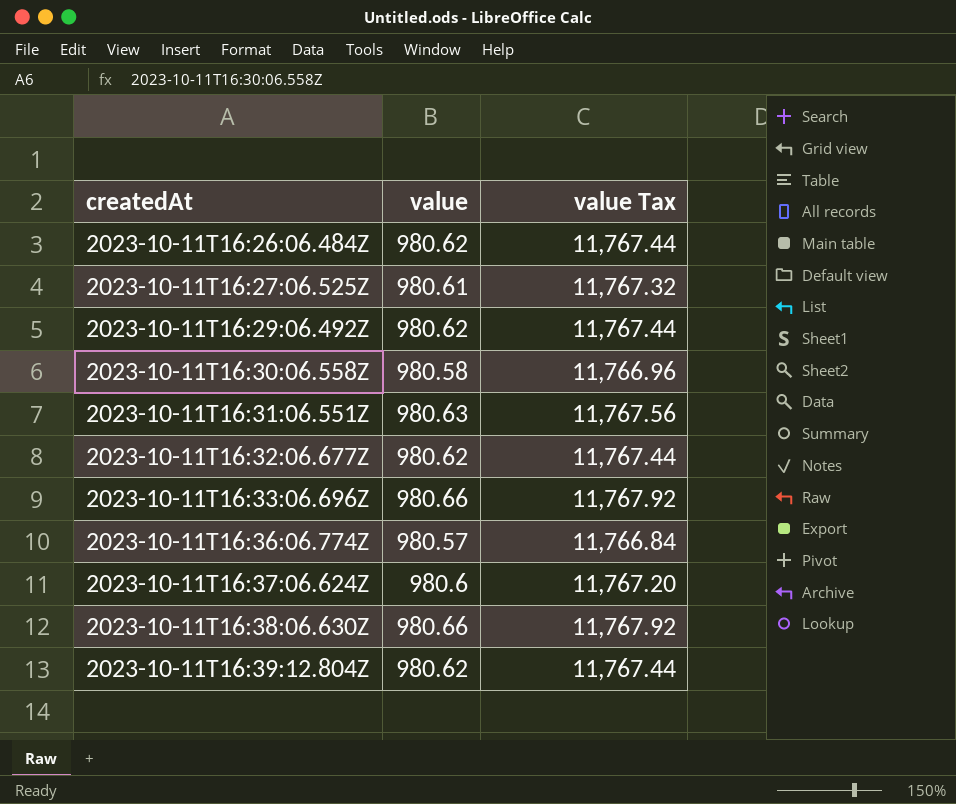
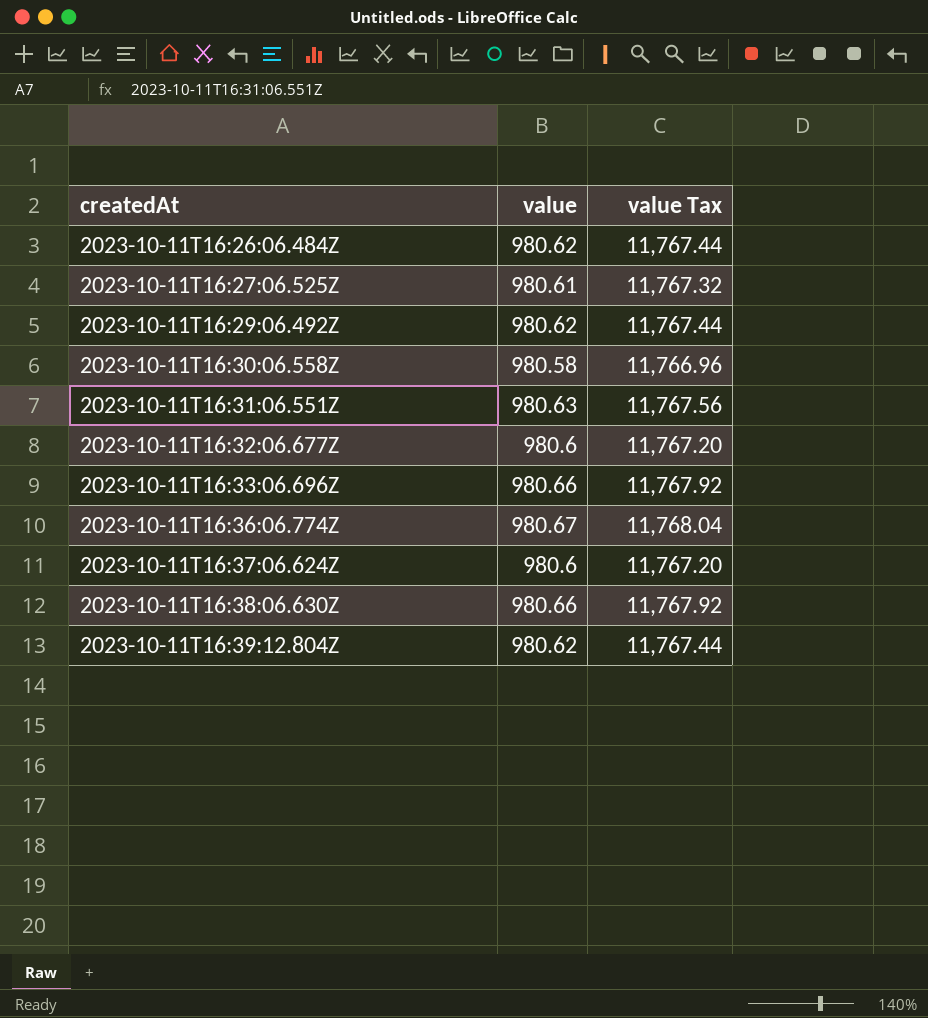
2023-10-11T16:32:06.677Z | value: 980.62 -> 980.6
2023-10-11T16:32:06.677Z | value Tax: 11,767.44 -> 11,767.20
2023-10-11T16:36:06.774Z | value: 980.57 -> 980.67
2023-10-11T16:36:06.774Z | value Tax: 11,766.84 -> 11,768.04

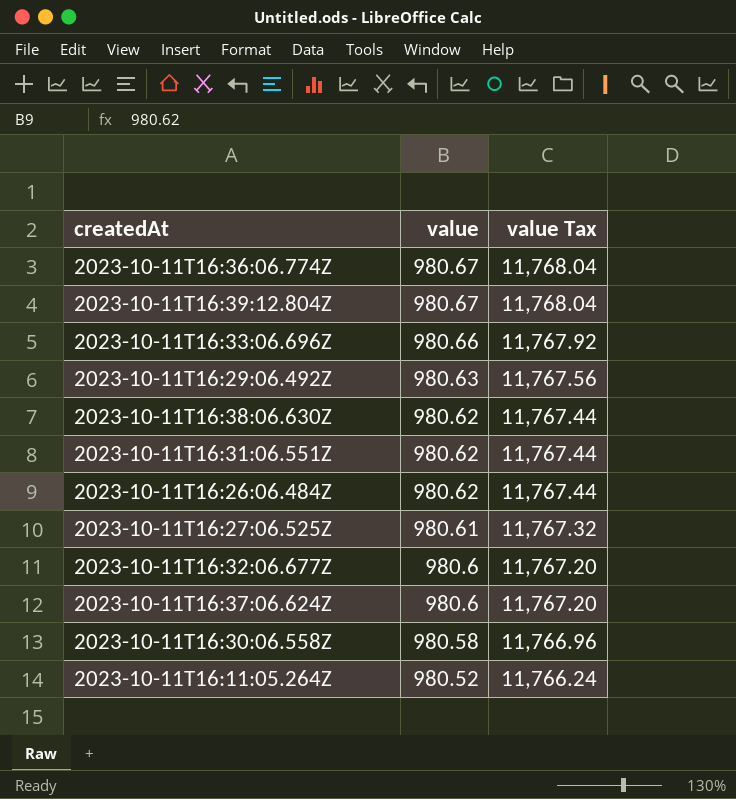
row order: createdAt ascending -> value descending
2023-10-11T16:39:12.804Z | value: 980.62 -> 980.67
2023-10-11T16:39:12.804Z | value Tax: 11,767.44 -> 11,768.04
2023-10-11T16:29:06.492Z | value: 980.62 -> 980.63
2023-10-11T16:29:06.492Z | value Tax: 11,767.44 -> 11,767.56
2023-10-11T16:38:06.630Z | value: 980.66 -> 980.62
2023-10-11T16:38:06.630Z | value Tax: 11,767.92 -> 11,767.44
2023-10-11T16:31:06.551Z | value: 980.63 -> 980.62
2023-10-11T16:31:06.551Z | value Tax: 11,767.56 -> 11,767.44
row 2023-10-11T16:11:05.264Z: none -> 980.52 | 11,766.24

